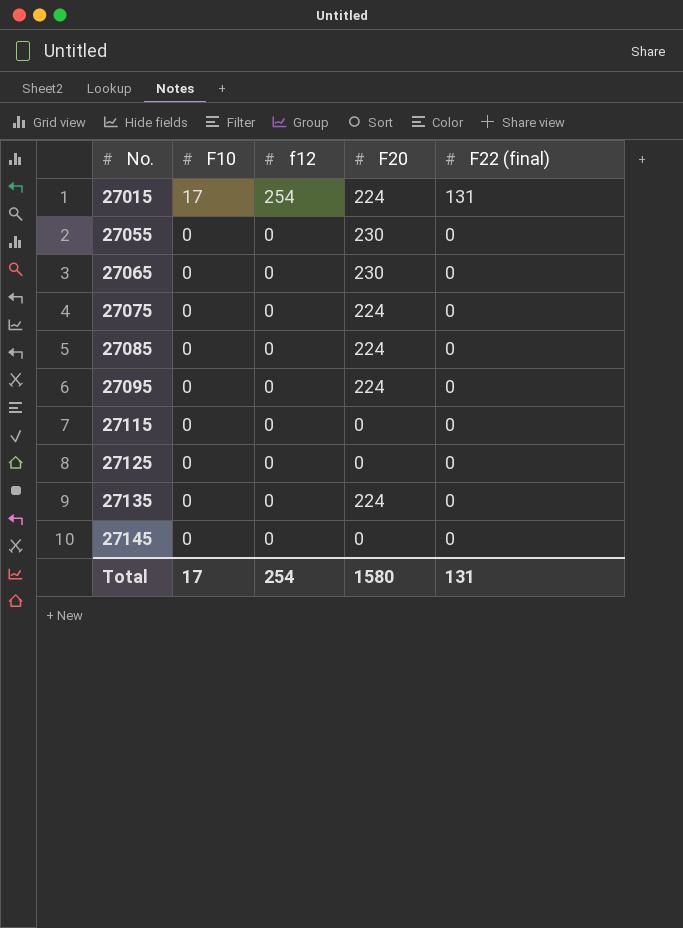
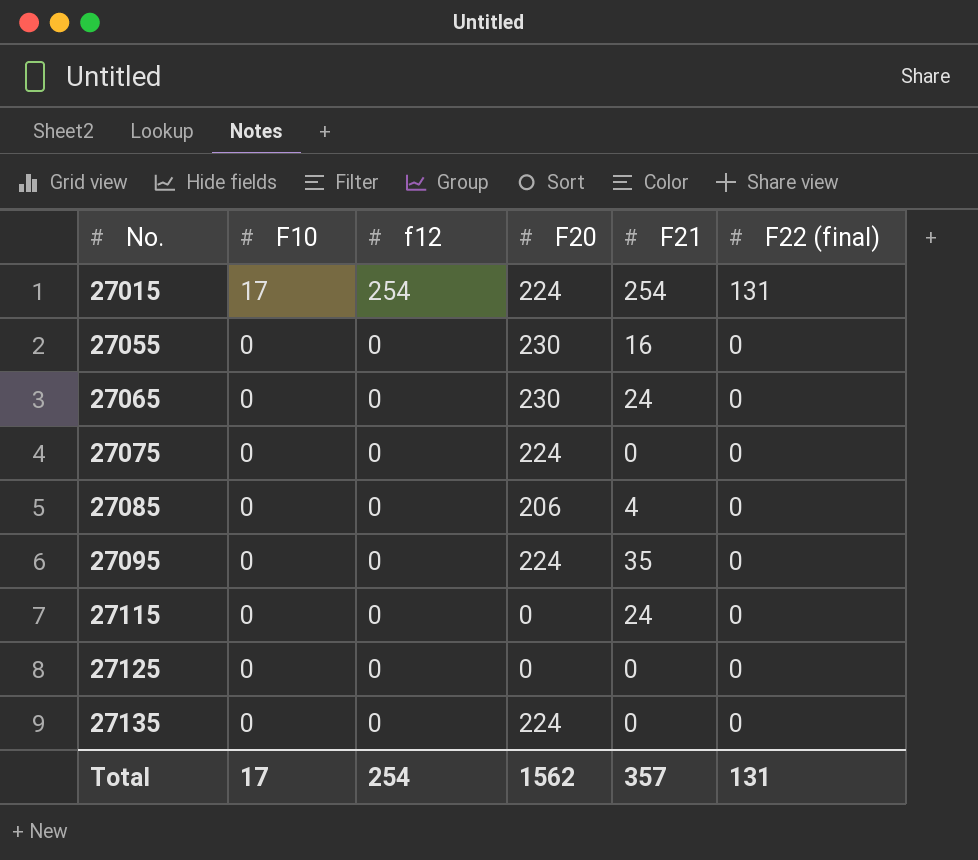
column F21 | position: none -> 5
row 27145: 0 | 0 | 0 | 0 -> none
27085 | F20: 224 -> 206
Total | F20: 1580 -> 1562

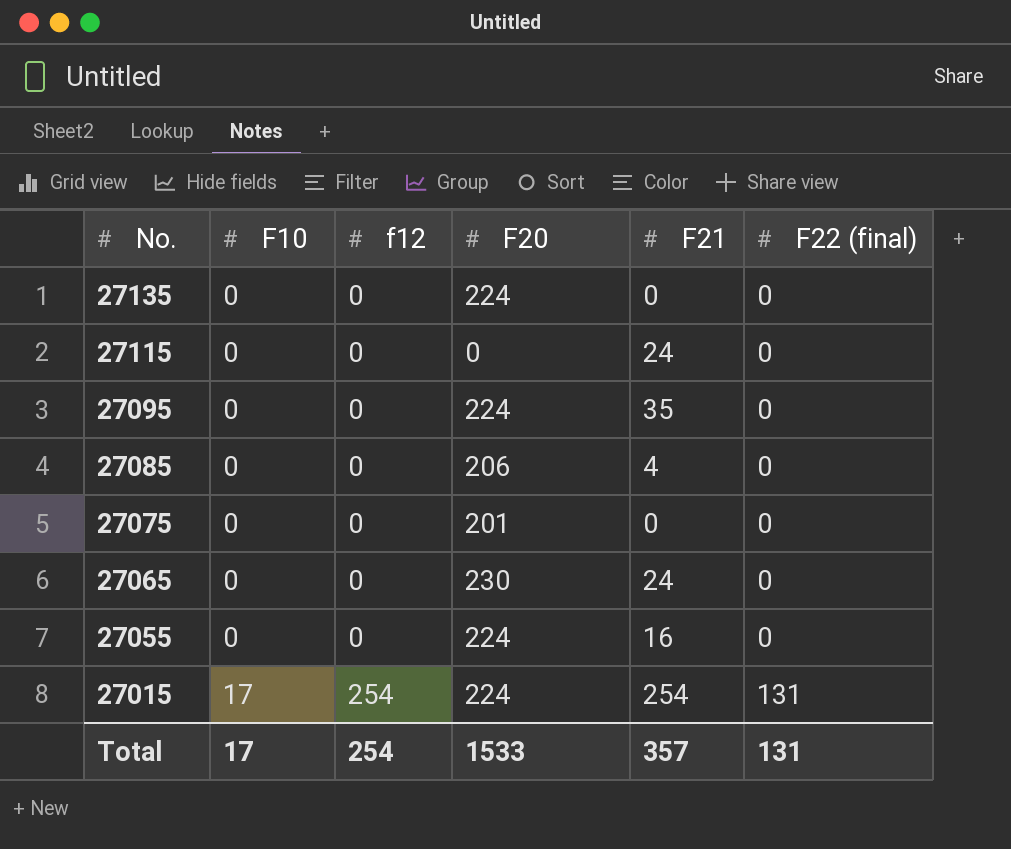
row order: No. ascending -> No. descending
row 27125: 0 | 0 | 0 | 0 | 0 -> none
27075 | F20: 224 -> 201
27055 | F20: 230 -> 224
Total | F20: 1562 -> 1533

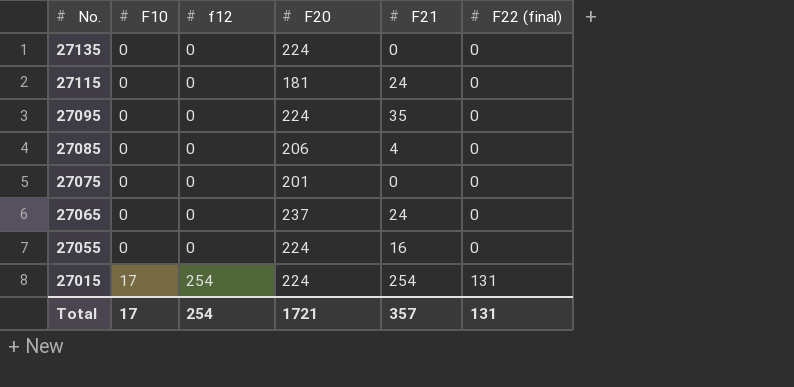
27115 | F20: 0 -> 181
27065 | F20: 230 -> 237
Total | F20: 1533 -> 1721

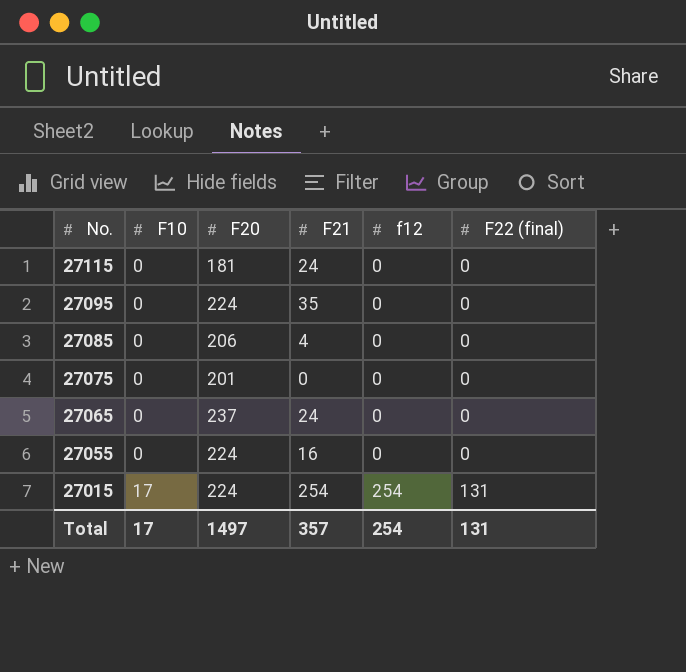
column f12 | position: 3 -> 5
row 27135: 0 | 0 | 224 | 0 | 0 -> none
Total | F20: 1721 -> 1497

